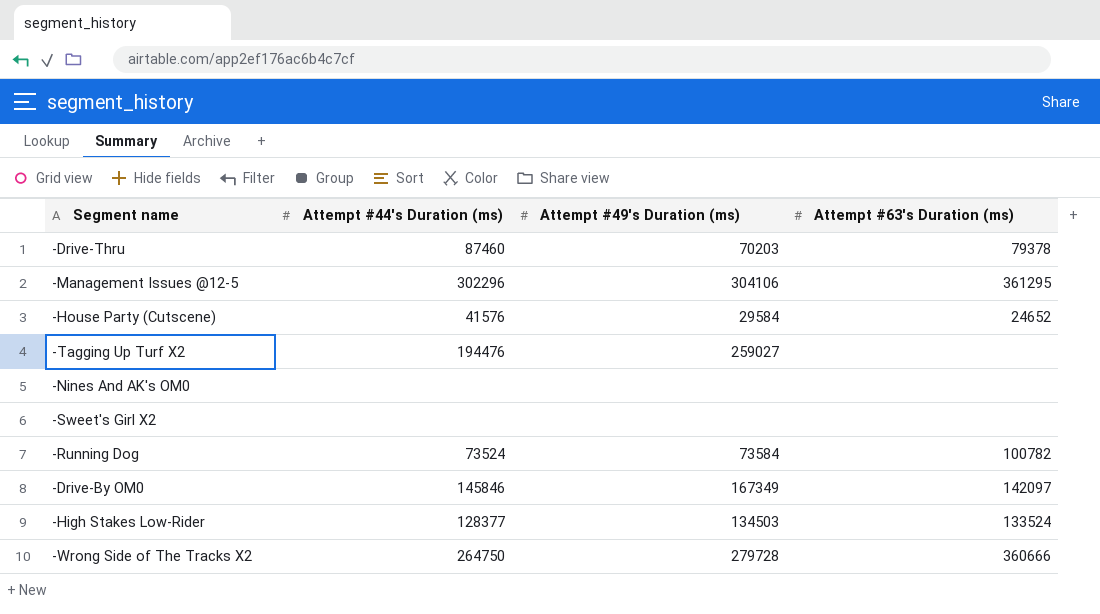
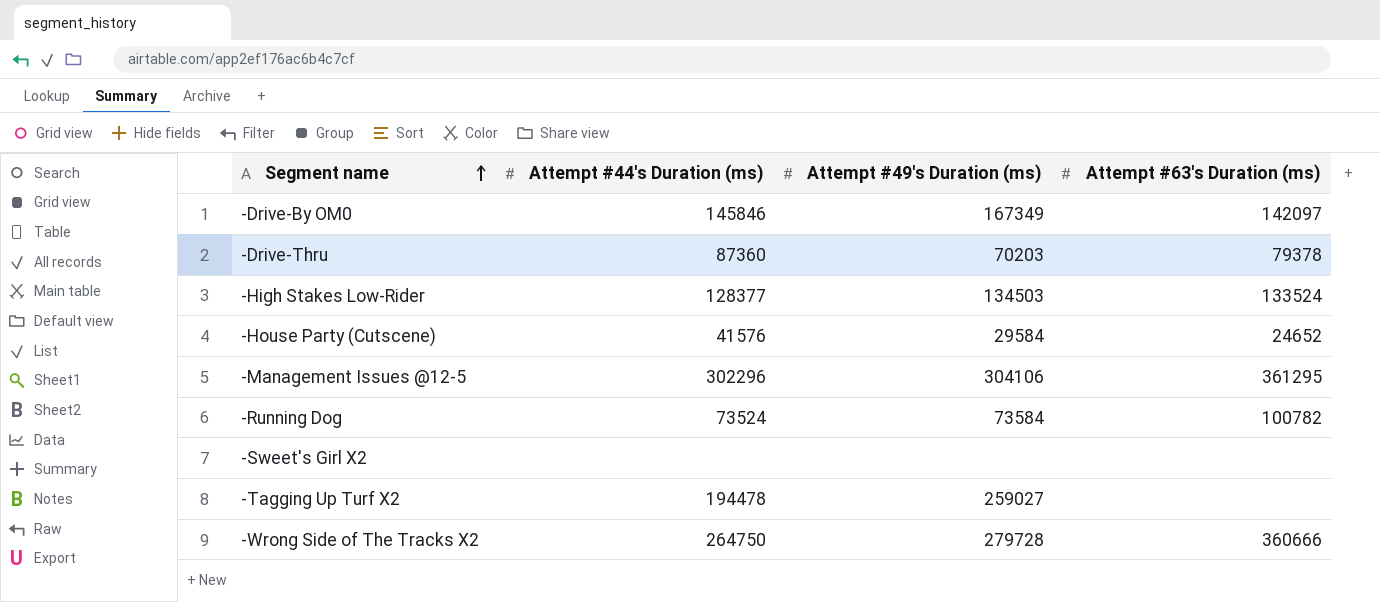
row order: none -> Segment name ascending
row -Nines And AK's OM0: none | none | none -> none
-Drive-Thru | Attempt #44's Duration (ms): 87460 -> 87360
-Tagging Up Turf X2 | Attempt #44's Duration (ms): 194476 -> 194478

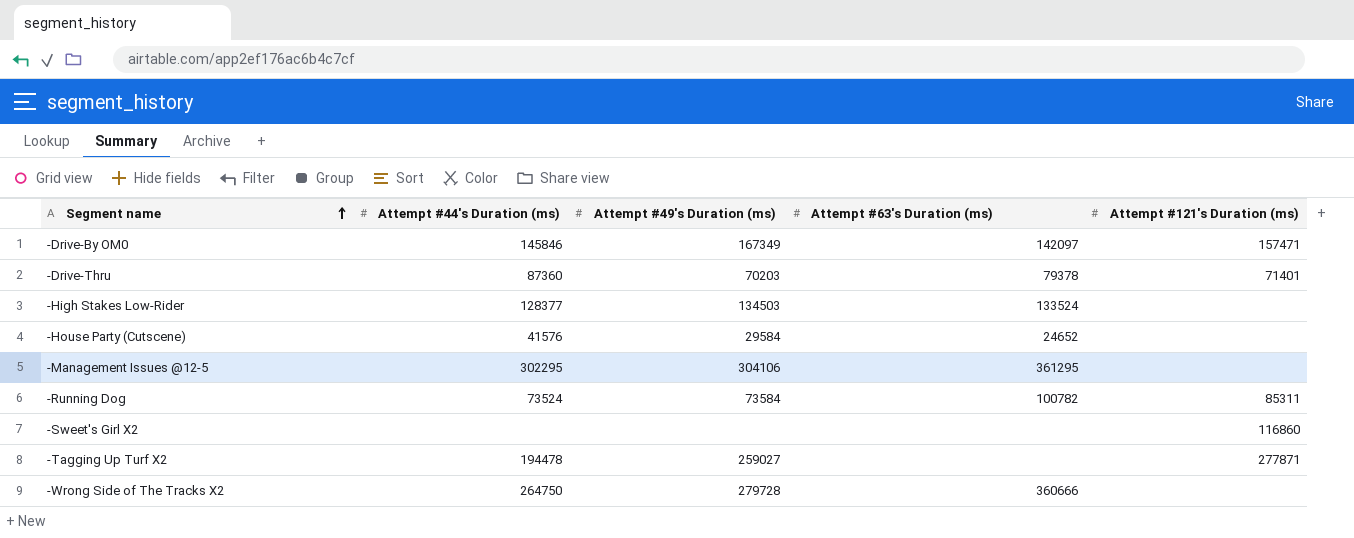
column Attempt #121's Duration (ms) | position: none -> 5
-Management Issues @12-5 | Attempt #44's Duration (ms): 302296 -> 302295

